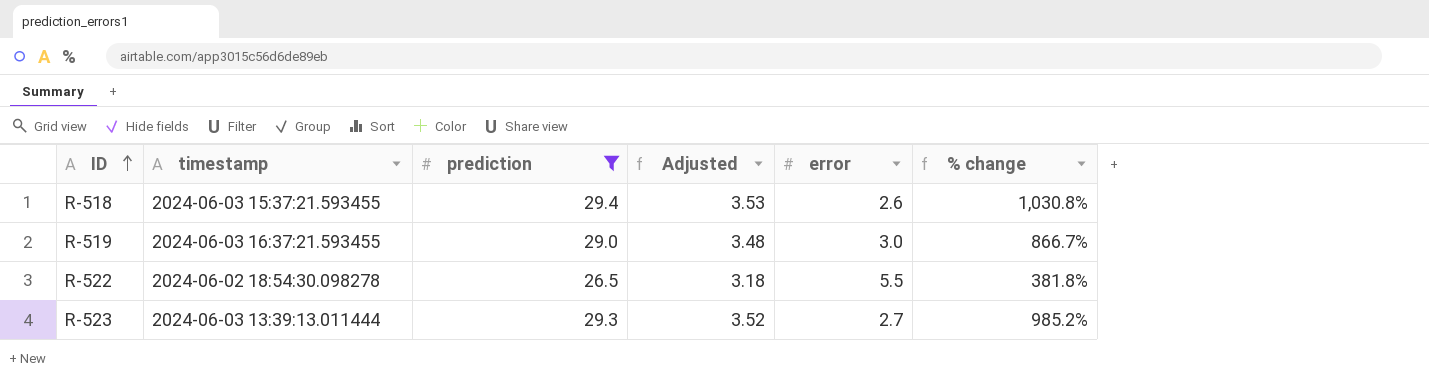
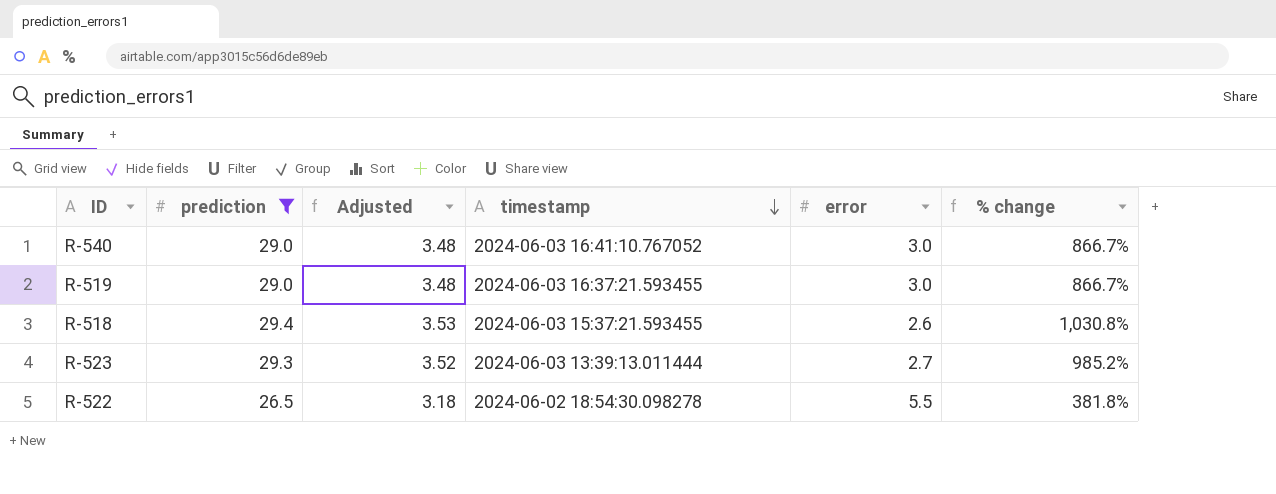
row order: ID ascending -> timestamp descending
column timestamp | position: 2 -> 4
row R-540: none -> 29.0 | 3.48 | 2024-06-03 16:41:10.767052 | 3.0 | 866.7%

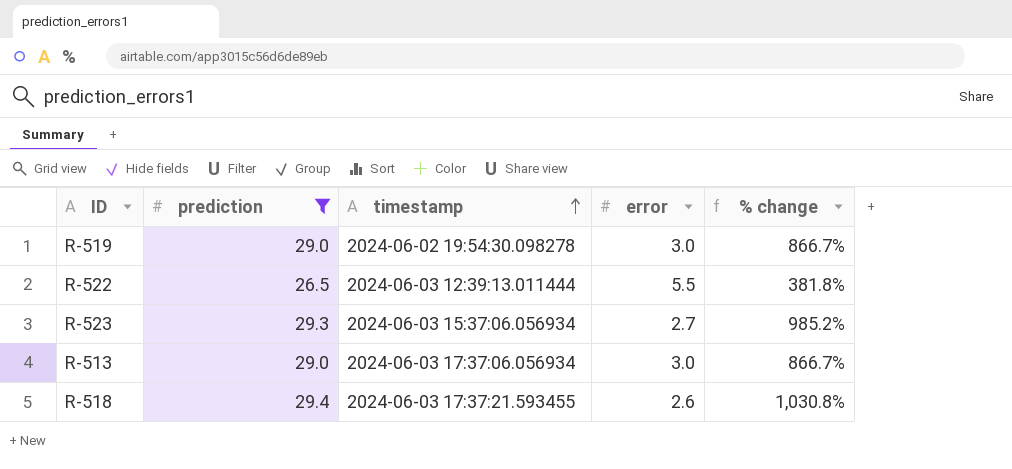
row order: timestamp descending -> timestamp ascending
column Adjusted | formula: [prediction] * 0.12 -> none
row R-540: 29.0 | 3.48 | 2024-06-03 16:41:10.767052 | 3.0 | 866.7% -> none
R-519 | timestamp: 2024-06-03 16:37:21.593455 -> 2024-06-02 19:54:30.098278
R-522 | timestamp: 2024-06-02 18:54:30.098278 -> 2024-06-03 12:39:13.011444
R-523 | timestamp: 2024-06-03 13:39:13.011444 -> 2024-06-03 15:37:06.056934
row R-513: none -> 29.0 | 2024-06-03 17:37:06.056934 | 3.0 | 866.7%
R-518 | timestamp: 2024-06-03 15:37:21.593455 -> 2024-06-03 17:37:21.593455

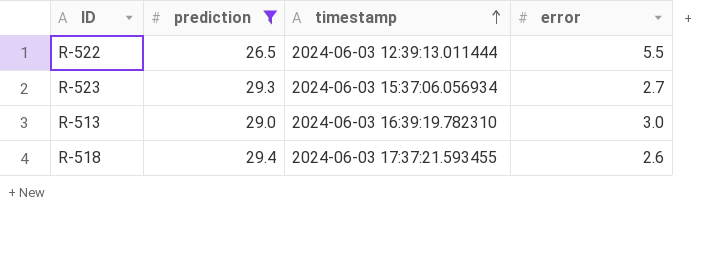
column % change | formula: ([prediction] - [error]) / [error] -> none
row R-519: 29.0 | 2024-06-02 19:54:30.098278 | 3.0 | 866.7% -> none
R-513 | timestamp: 2024-06-03 17:37:06.056934 -> 2024-06-03 16:39:19.782310

